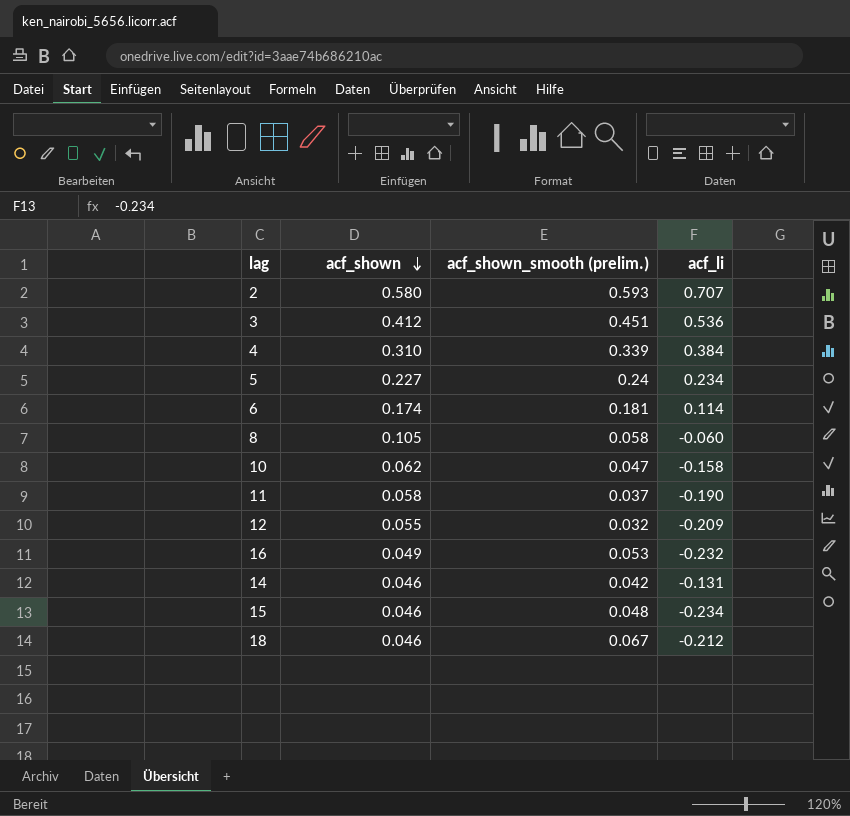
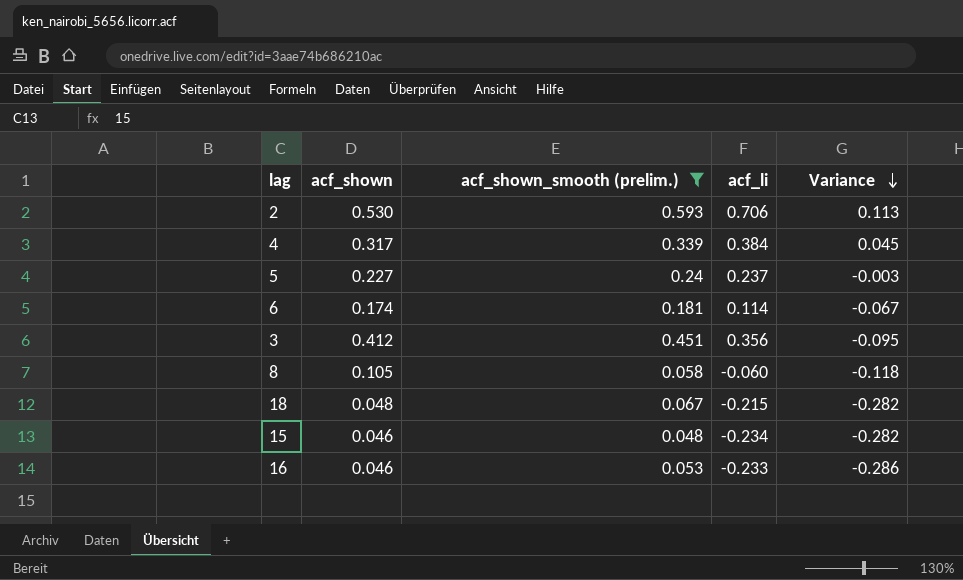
filter: none -> acf_shown_smooth (prelim.) >= 0.048
row order: acf_shown descending -> Variance descending
column Variance | formula: none -> [acf_li] - [acf_shown_smooth (prelim.)]
2 | acf_shown: 0.580 -> 0.530
2 | acf_li: 0.707 -> 0.706
4 | acf_shown: 0.310 -> 0.317
5 | acf_li: 0.234 -> 0.237
3 | acf_li: 0.536 -> 0.356
18 | acf_shown: 0.046 -> 0.048
18 | acf_li: -0.212 -> -0.215
16 | acf_shown: 0.049 -> 0.046
16 | acf_li: -0.232 -> -0.233

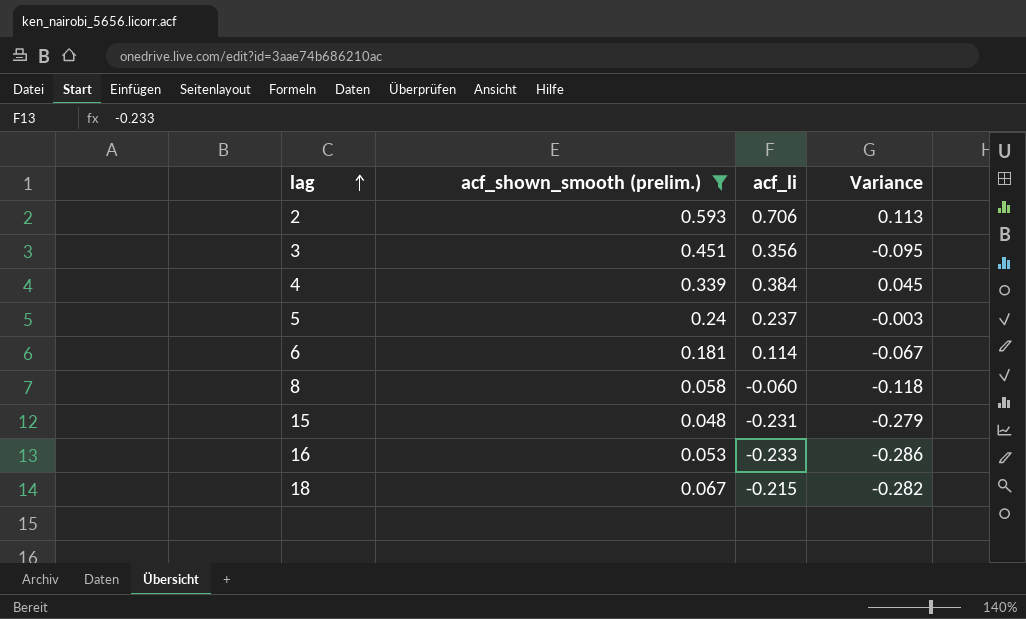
row order: Variance descending -> lag ascending
column acf_shown | position: 2 -> none
15 | acf_li: -0.234 -> -0.231
15 | Variance: -0.282 -> -0.279

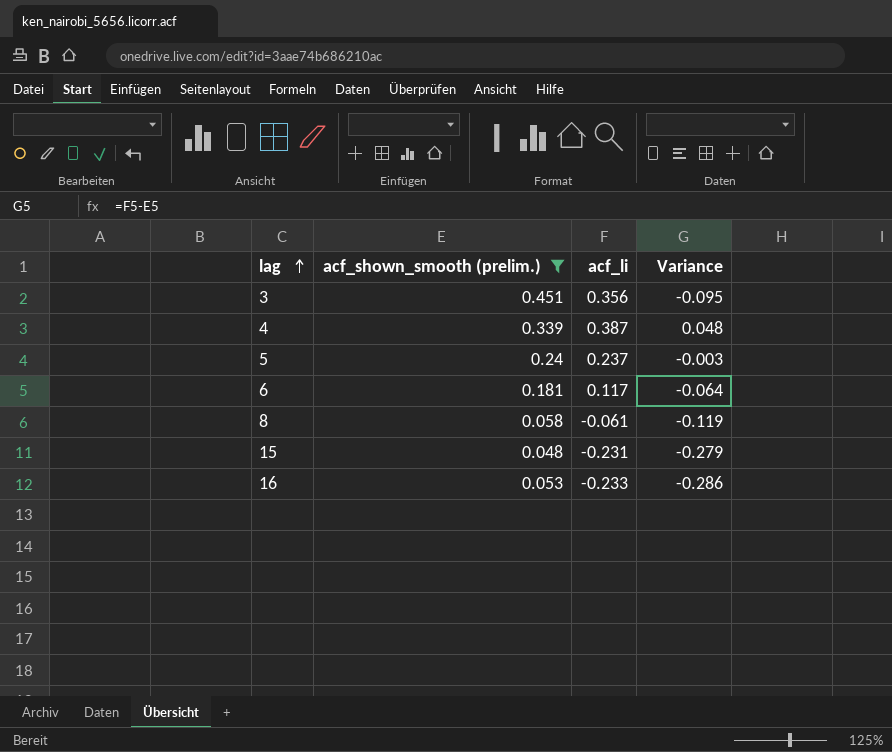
row 2: 0.593 | 0.706 | 0.113 -> none
row 18: 0.067 | -0.215 | -0.282 -> none
4 | acf_li: 0.384 -> 0.387
4 | Variance: 0.045 -> 0.048
6 | acf_li: 0.114 -> 0.117
6 | Variance: -0.067 -> -0.064
8 | acf_li: -0.060 -> -0.061
8 | Variance: -0.118 -> -0.119

